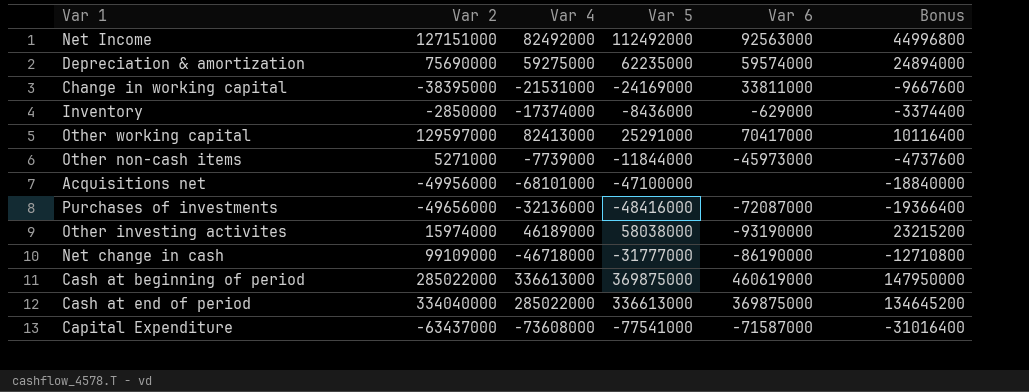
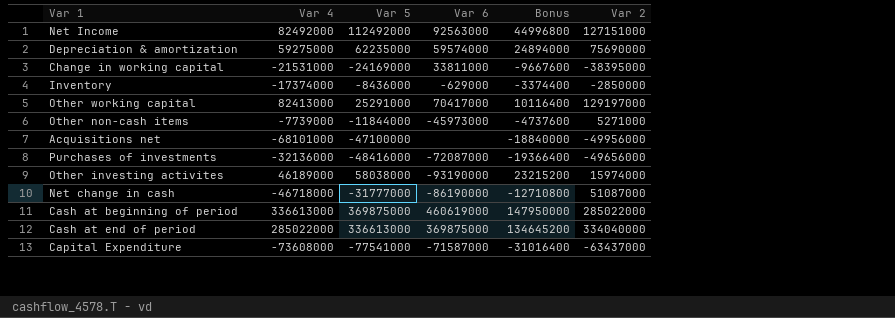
column Var 2 | position: 2 -> 6
Other working capital | Var 2: 129597000 -> 129197000
Net change in cash | Var 2: 99109000 -> 51087000

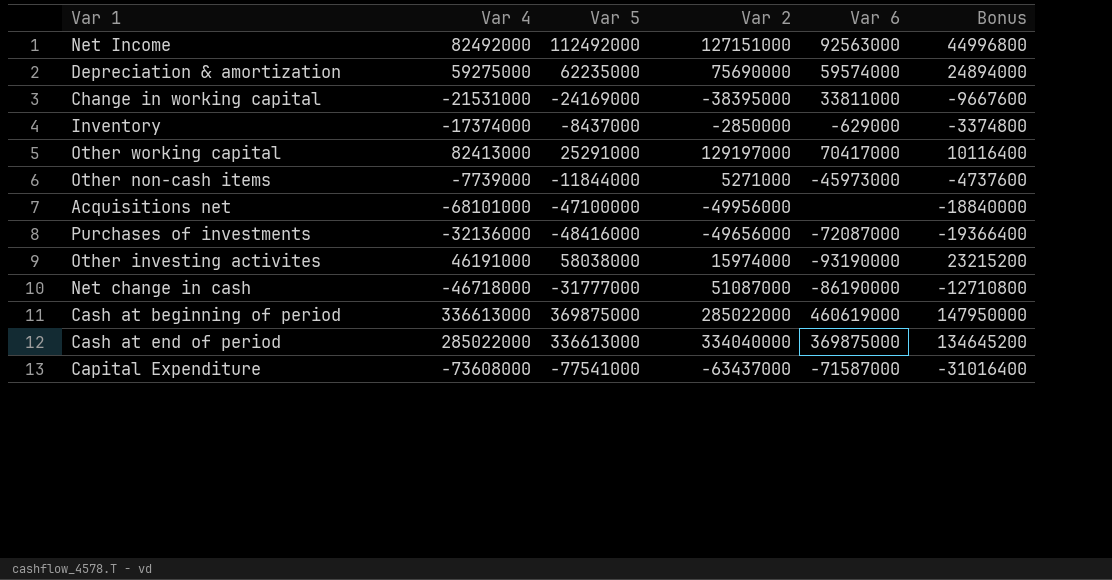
column Var 2 | position: 6 -> 4
Inventory | Var 5: -8436000 -> -8437000
Inventory | Bonus: -3374400 -> -3374800
Other investing activites | Var 4: 46189000 -> 46191000

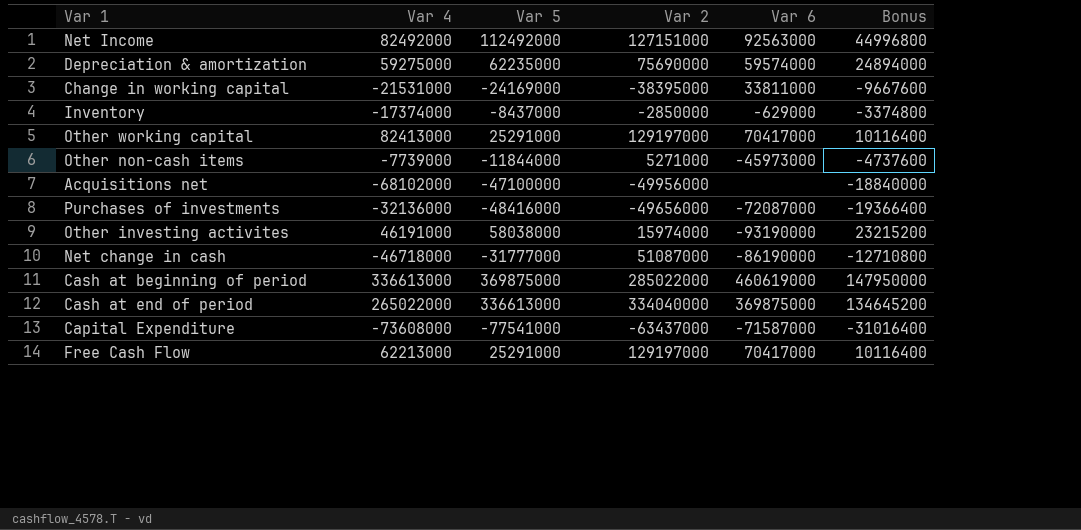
Acquisitions net | Var 4: -68101000 -> -68102000
Cash at end of period | Var 4: 285022000 -> 265022000
row Free Cash Flow: none -> 62213000 | 25291000 | 129197000 | 70417000 | 10116400

